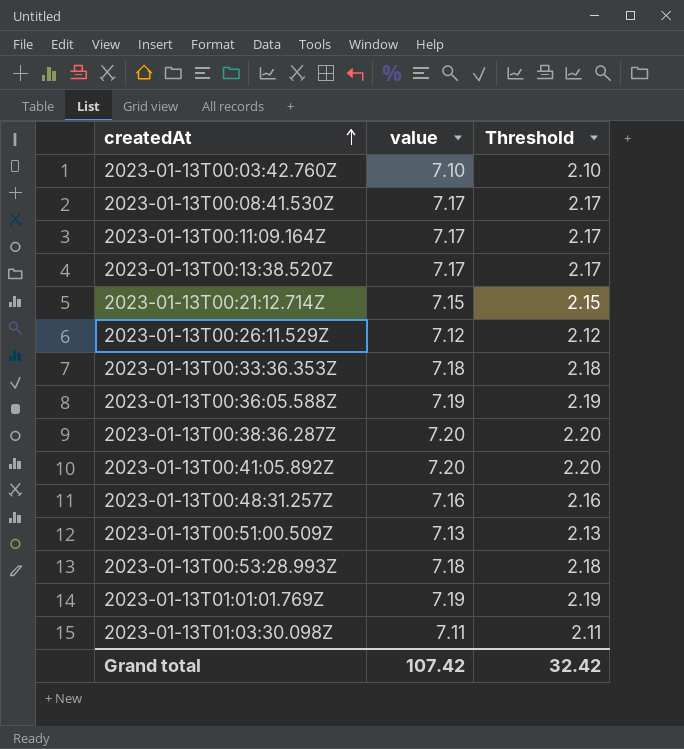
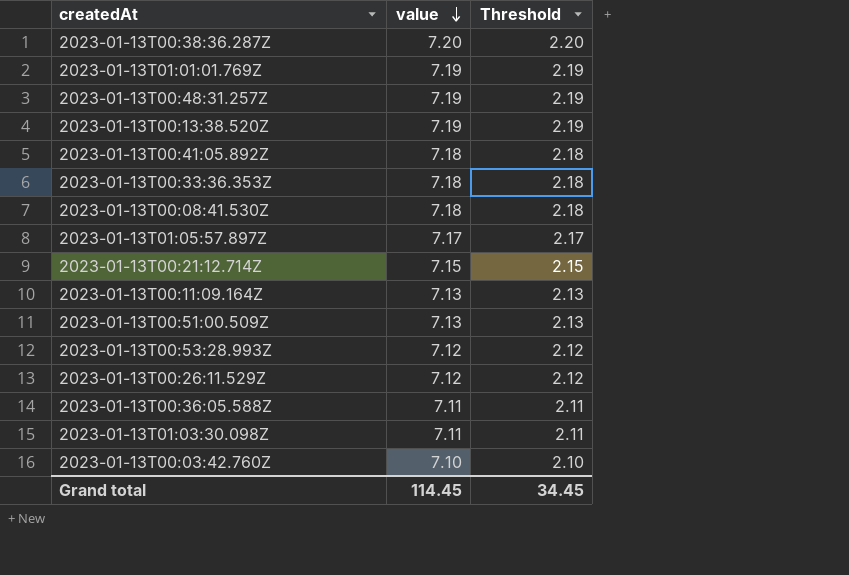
row order: createdAt ascending -> value descending
2023-01-13T00:48:31.257Z | value: 7.16 -> 7.19
2023-01-13T00:48:31.257Z | Threshold: 2.16 -> 2.19
2023-01-13T00:13:38.520Z | value: 7.17 -> 7.19
2023-01-13T00:13:38.520Z | Threshold: 2.17 -> 2.19
2023-01-13T00:41:05.892Z | value: 7.20 -> 7.18
2023-01-13T00:41:05.892Z | Threshold: 2.20 -> 2.18
2023-01-13T00:08:41.530Z | value: 7.17 -> 7.18
2023-01-13T00:08:41.530Z | Threshold: 2.17 -> 2.18
row 2023-01-13T01:05:57.897Z: none -> 7.17 | 2.17
2023-01-13T00:11:09.164Z | value: 7.17 -> 7.13
2023-01-13T00:11:09.164Z | Threshold: 2.17 -> 2.13
2023-01-13T00:53:28.993Z | value: 7.18 -> 7.12
2023-01-13T00:53:28.993Z | Threshold: 2.18 -> 2.12
2023-01-13T00:36:05.588Z | value: 7.19 -> 7.11
2023-01-13T00:36:05.588Z | Threshold: 2.19 -> 2.11
Grand total | value: 107.42 -> 114.45
Grand total | Threshold: 32.42 -> 34.45

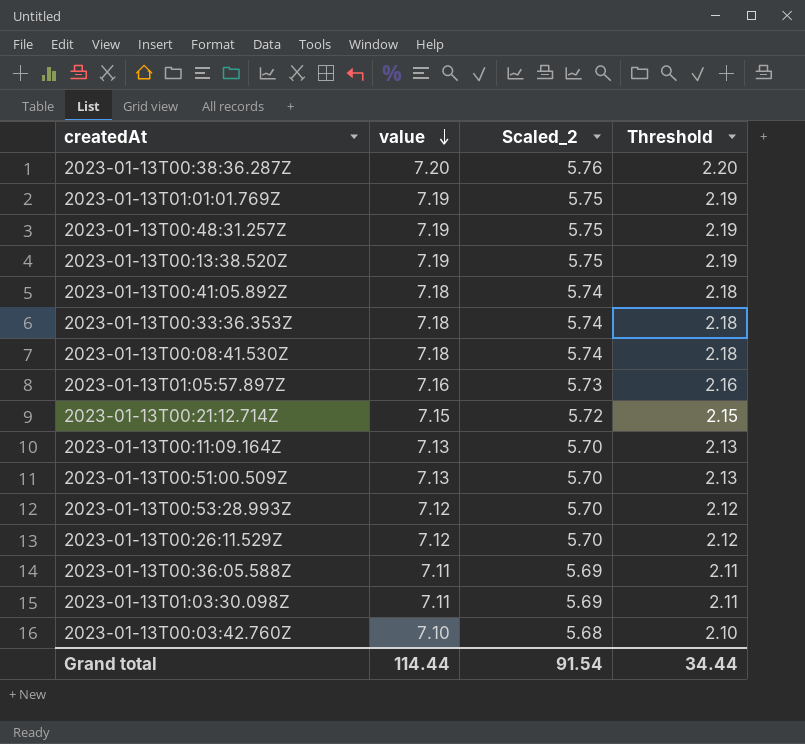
column Scaled_2 | formula: none -> [value] * 0.8
2023-01-13T01:05:57.897Z | value: 7.17 -> 7.16
2023-01-13T01:05:57.897Z | Threshold: 2.17 -> 2.16
Grand total | value: 114.45 -> 114.44
Grand total | Threshold: 34.45 -> 34.44

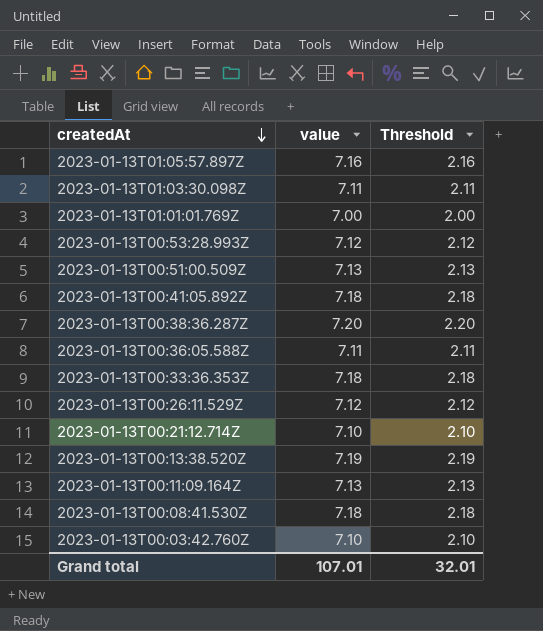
row order: value descending -> createdAt descending
column Scaled_2 | formula: [value] * 0.8 -> none
row 2023-01-13T00:48:31.257Z: 7.19 | 5.75 | 2.19 -> none
2023-01-13T01:01:01.769Z | value: 7.19 -> 7.00
2023-01-13T01:01:01.769Z | Threshold: 2.19 -> 2.00
2023-01-13T00:21:12.714Z | value: 7.15 -> 7.10
2023-01-13T00:21:12.714Z | Threshold: 2.15 -> 2.10
Grand total | value: 114.44 -> 107.01
Grand total | Threshold: 34.44 -> 32.01

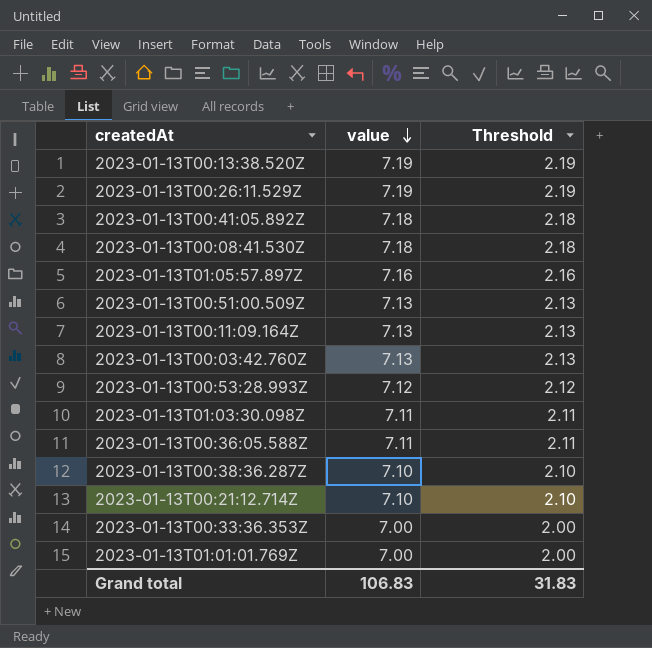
row order: createdAt descending -> value descending
2023-01-13T00:26:11.529Z | value: 7.12 -> 7.19
2023-01-13T00:26:11.529Z | Threshold: 2.12 -> 2.19
2023-01-13T00:03:42.760Z | value: 7.10 -> 7.13
2023-01-13T00:03:42.760Z | Threshold: 2.10 -> 2.13
2023-01-13T00:38:36.287Z | value: 7.20 -> 7.10
2023-01-13T00:38:36.287Z | Threshold: 2.20 -> 2.10
2023-01-13T00:33:36.353Z | value: 7.18 -> 7.00
2023-01-13T00:33:36.353Z | Threshold: 2.18 -> 2.00
Grand total | value: 107.01 -> 106.83
Grand total | Threshold: 32.01 -> 31.83

